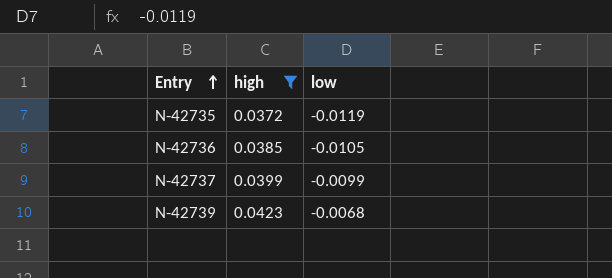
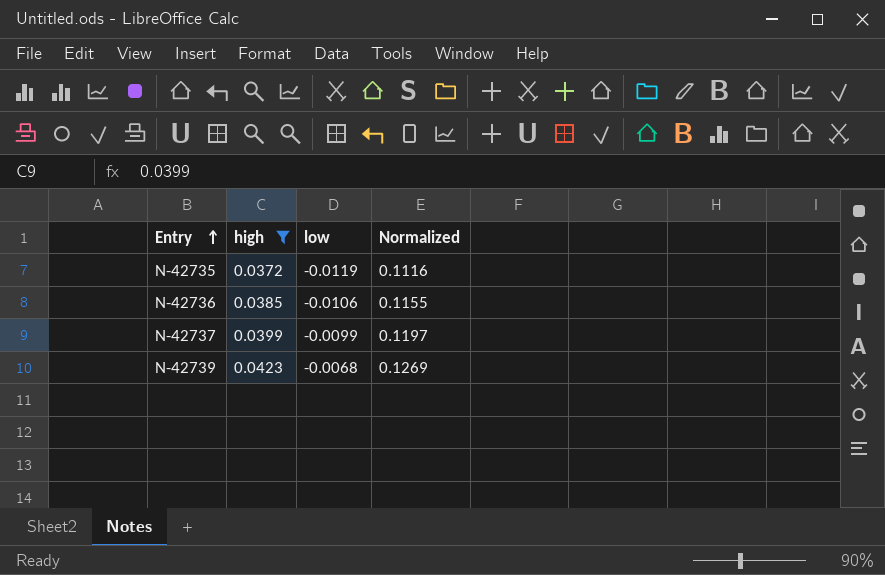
column Normalized | formula: none -> [high] * 3
N-42736 | low: -0.0105 -> -0.0106

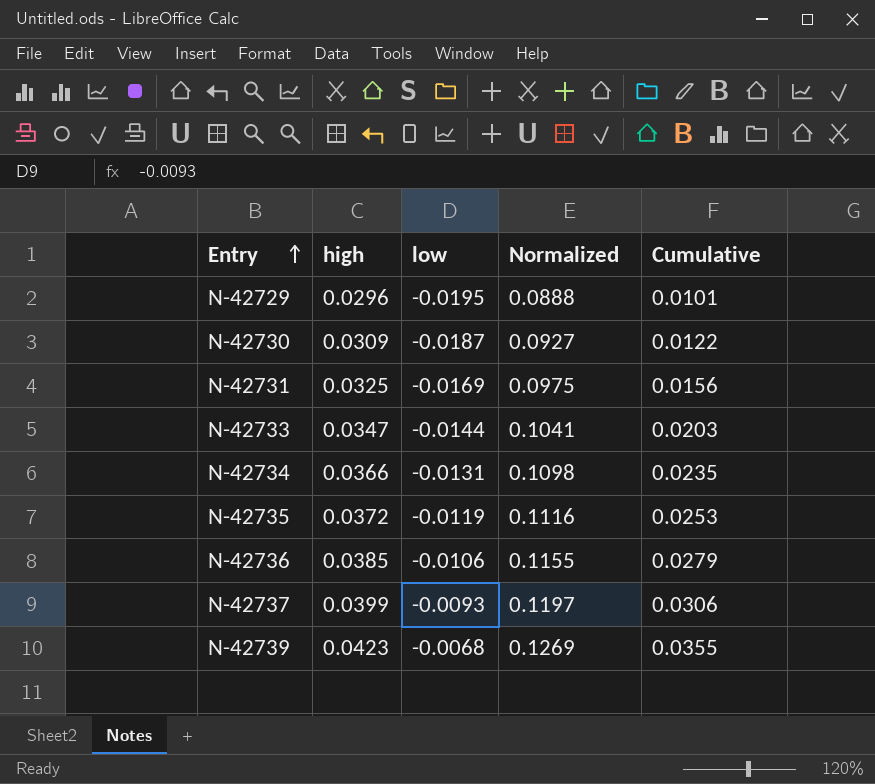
filter: high >= 0.0372 -> none
column Cumulative | formula: none -> [high] + [low]
N-42737 | low: -0.0099 -> -0.0093

